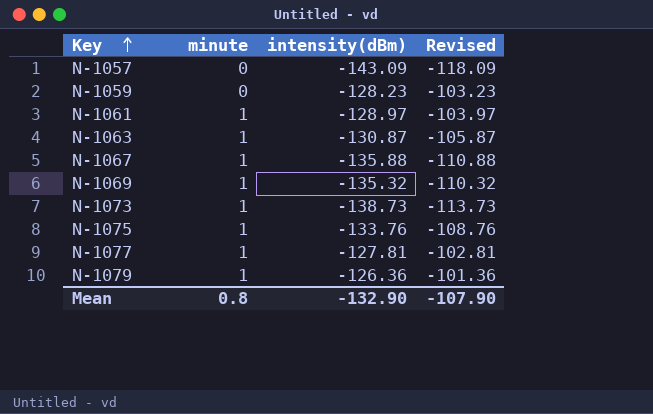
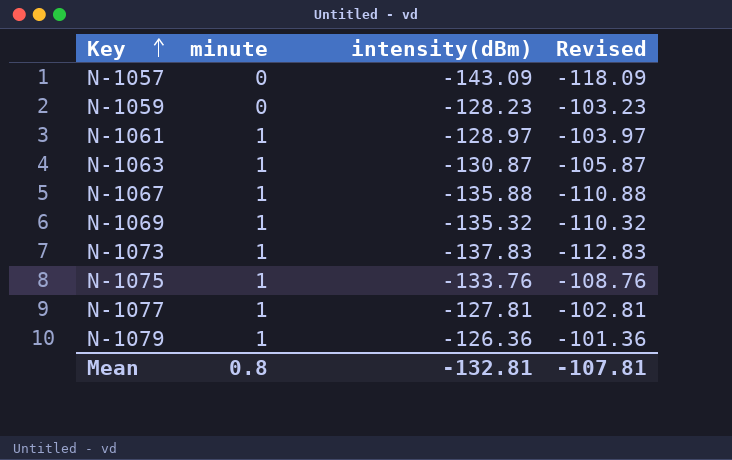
N-1073 | intensity(dBm): -138.73 -> -137.83
N-1073 | Revised: -113.73 -> -112.83
Mean | intensity(dBm): -132.90 -> -132.81
Mean | Revised: -107.90 -> -107.81

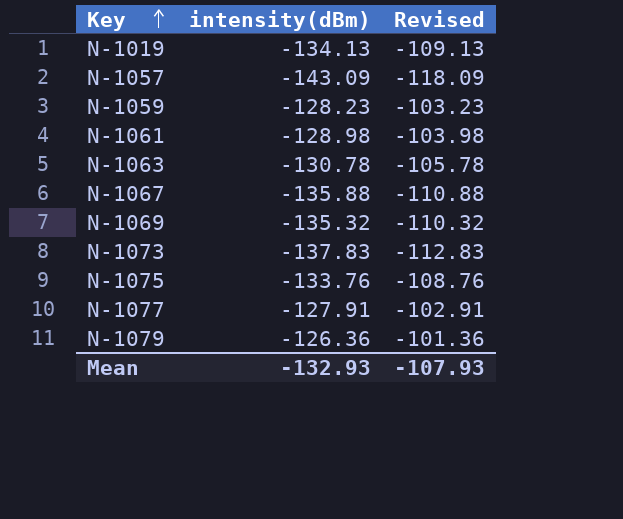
column minute | position: 2 -> none
row N-1019: none -> -134.13 | -109.13
N-1061 | intensity(dBm): -128.97 -> -128.98
N-1061 | Revised: -103.97 -> -103.98
N-1063 | intensity(dBm): -130.87 -> -130.78
N-1063 | Revised: -105.87 -> -105.78
N-1077 | intensity(dBm): -127.81 -> -127.91
N-1077 | Revised: -102.81 -> -102.91
Mean | intensity(dBm): -132.81 -> -132.93
Mean | Revised: -107.81 -> -107.93

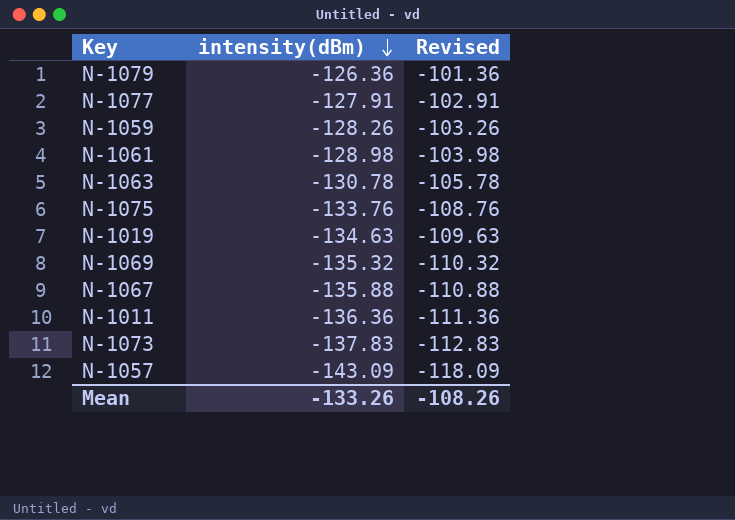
row order: Key ascending -> intensity(dBm) descending
N-1059 | intensity(dBm): -128.23 -> -128.26
N-1059 | Revised: -103.23 -> -103.26
N-1019 | intensity(dBm): -134.13 -> -134.63
N-1019 | Revised: -109.13 -> -109.63
row N-1011: none -> -136.36 | -111.36
Mean | intensity(dBm): -132.93 -> -133.26
Mean | Revised: -107.93 -> -108.26

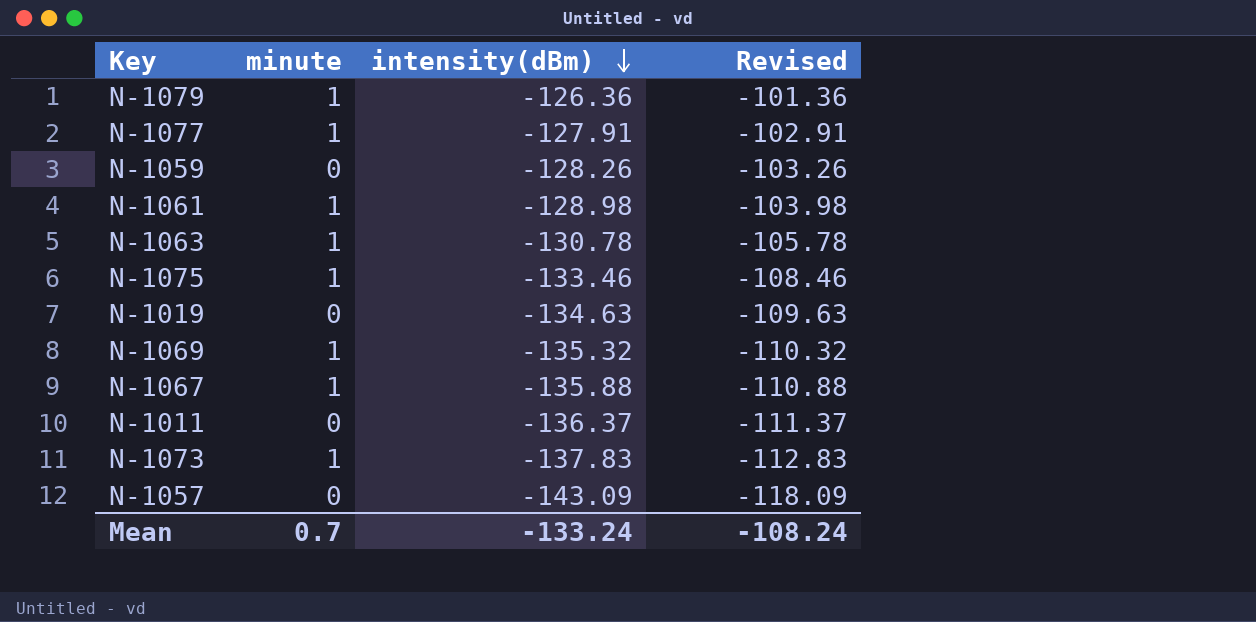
column minute | position: none -> 2
N-1075 | intensity(dBm): -133.76 -> -133.46
N-1075 | Revised: -108.76 -> -108.46
N-1011 | intensity(dBm): -136.36 -> -136.37
N-1011 | Revised: -111.36 -> -111.37
Mean | intensity(dBm): -133.26 -> -133.24
Mean | Revised: -108.26 -> -108.24

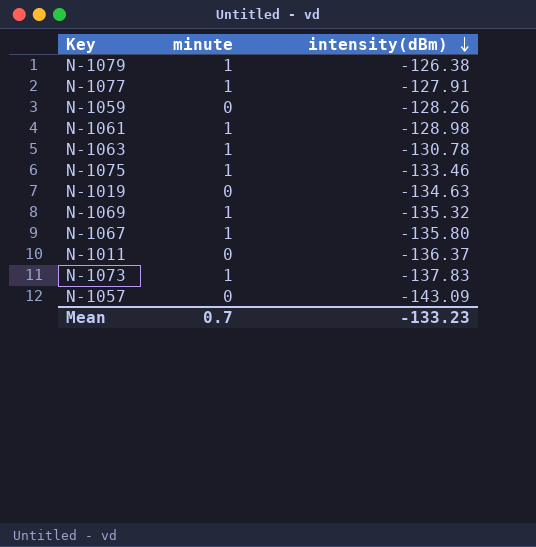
column Revised | formula: [intensity(dBm)] + 25 -> none
N-1079 | intensity(dBm): -126.36 -> -126.38
N-1067 | intensity(dBm): -135.88 -> -135.80
Mean | intensity(dBm): -133.24 -> -133.23

